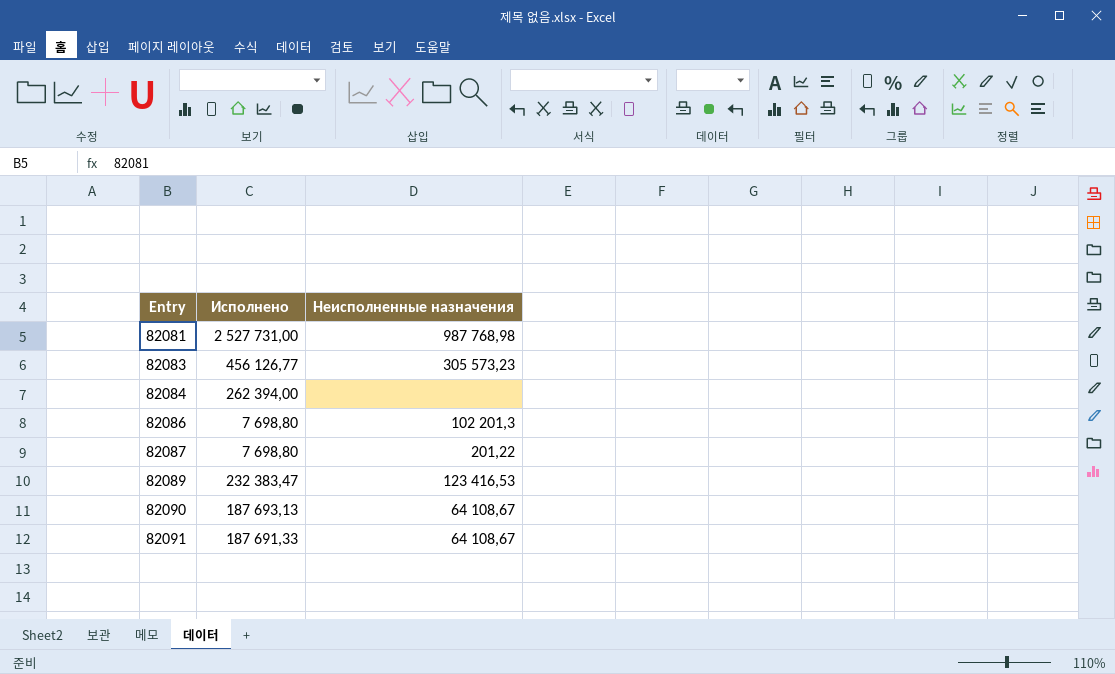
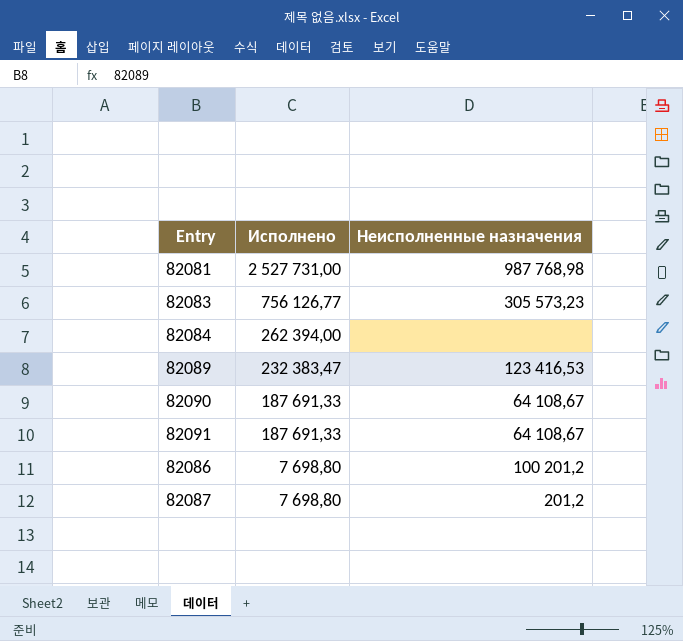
row order: Entry ascending -> Исполнено descending
82083 | Исполнено: 456 126,77 -> 756 126,77
82090 | Исполнено: 187 693,13 -> 187 691,33
82086 | Неисполненные назначения: 102 201,3 -> 100 201,2
82087 | Неисполненные назначения: 201,22 -> 201,2

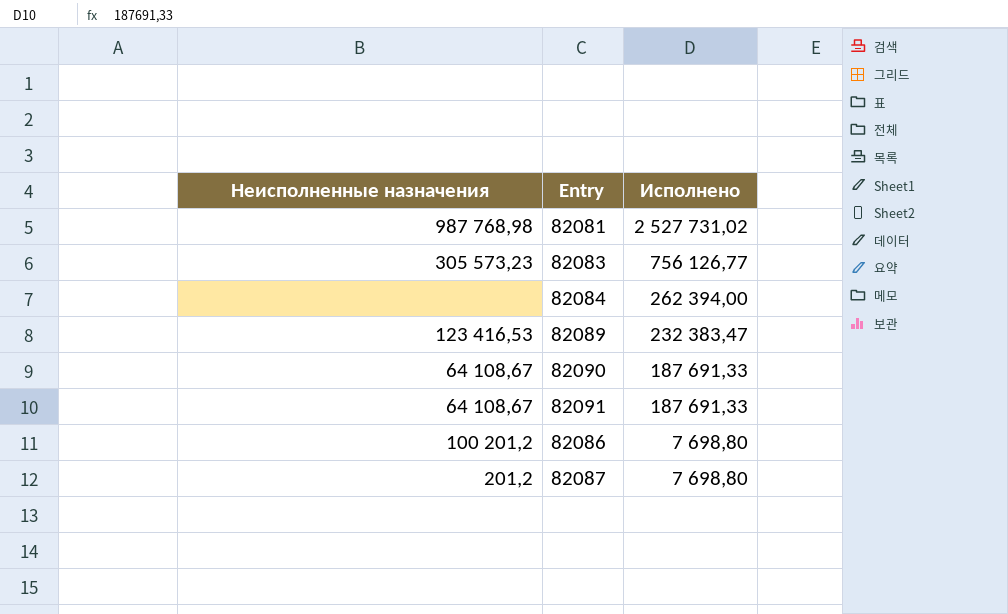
column Неисполненные назначения | position: 3 -> 1
82081 | Исполнено: 2 527 731,00 -> 2 527 731,02

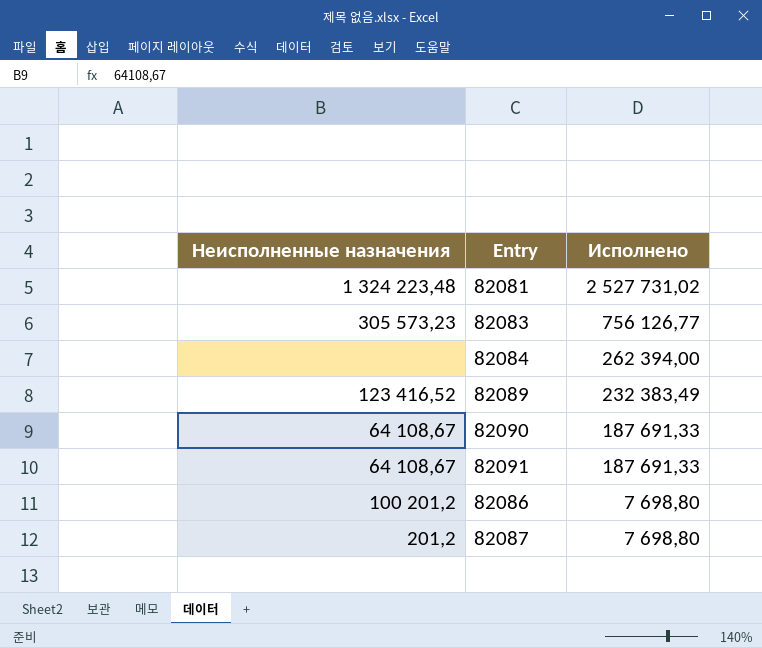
82081 | Неисполненные назначения: 987 768,98 -> 1 324 223,48
82089 | Неисполненные назначения: 123 416,53 -> 123 416,52
82089 | Исполнено: 232 383,47 -> 232 383,49

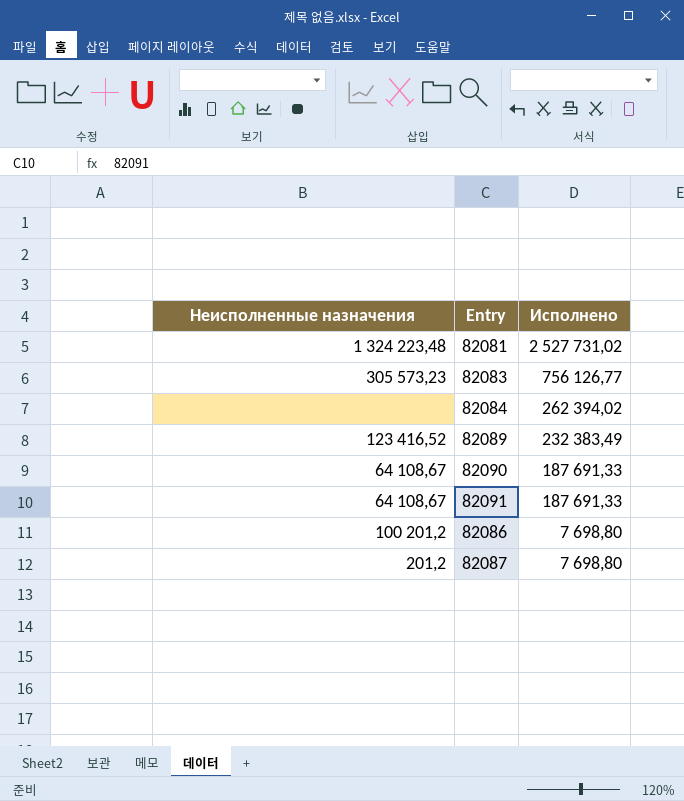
82084 | Исполнено: 262 394,00 -> 262 394,02

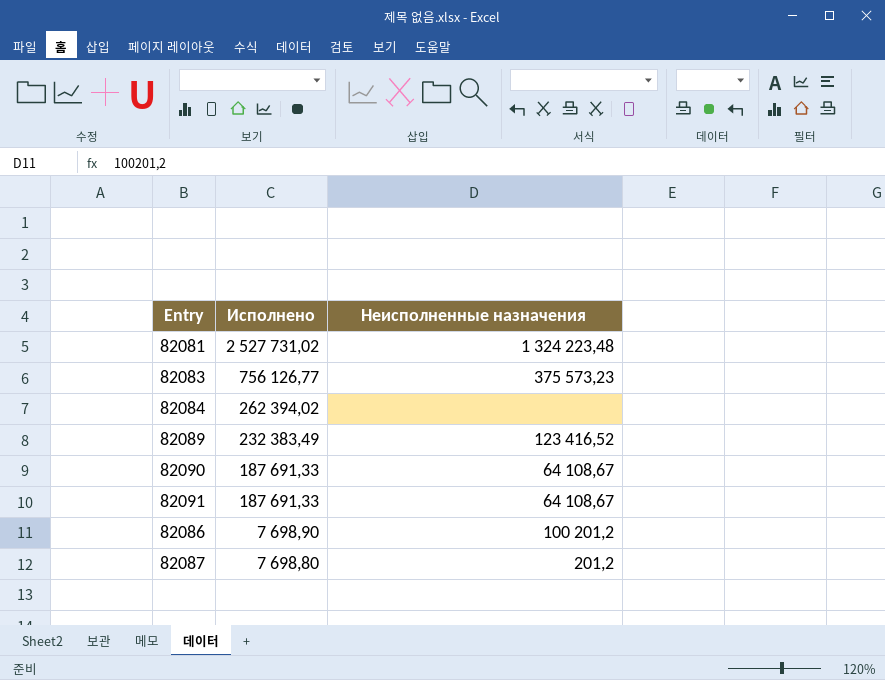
column Неисполненные назначения | position: 1 -> 3
82083 | Неисполненные назначения: 305 573,23 -> 375 573,23
82086 | Исполнено: 7 698,80 -> 7 698,90

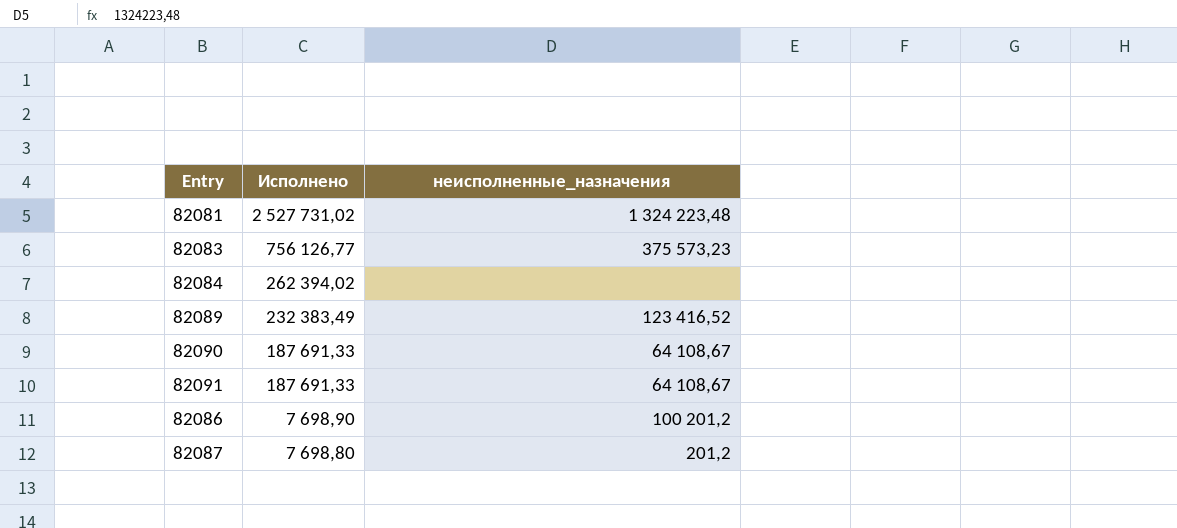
column name: Неисполненные назначения -> неисполненные_назначения

